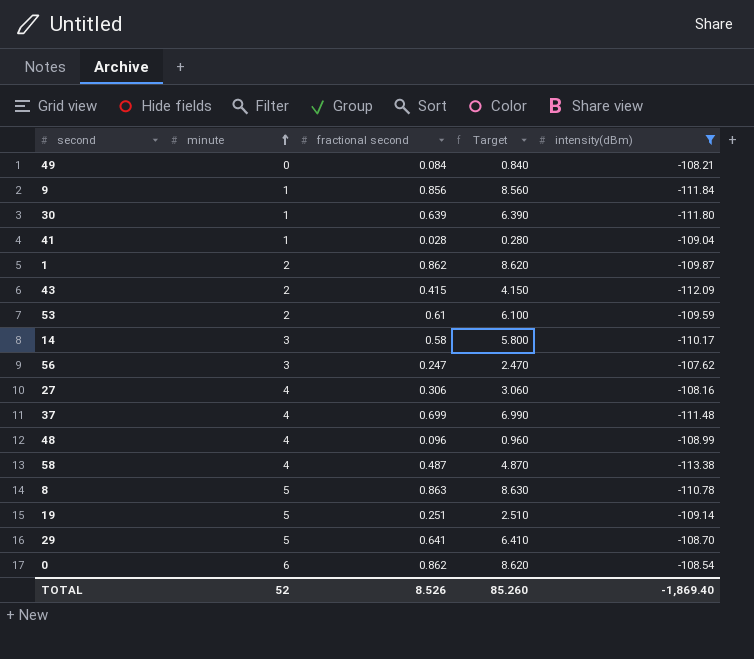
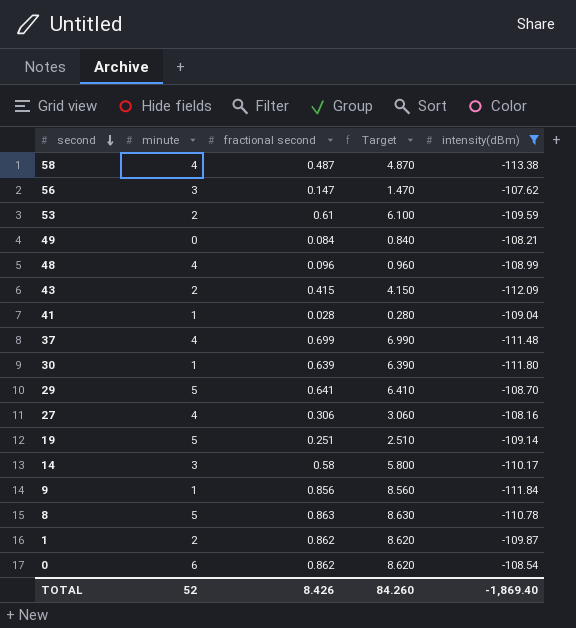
row order: minute ascending -> second descending
56 | fractional second: 0.247 -> 0.147
56 | Target: 2.470 -> 1.470
TOTAL | fractional second: 8.526 -> 8.426
TOTAL | Target: 85.260 -> 84.260

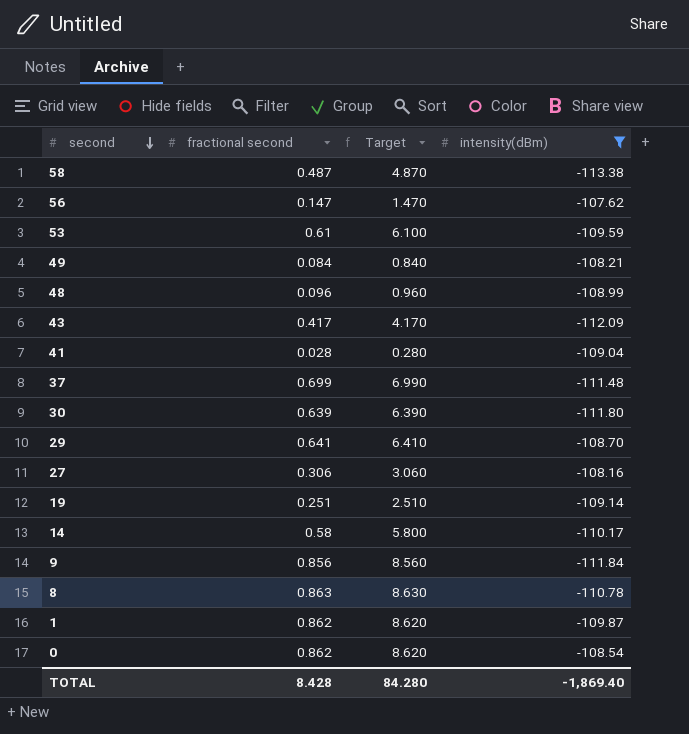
column minute | position: 2 -> none
43 | fractional second: 0.415 -> 0.417
43 | Target: 4.150 -> 4.170
TOTAL | fractional second: 8.426 -> 8.428
TOTAL | Target: 84.260 -> 84.280

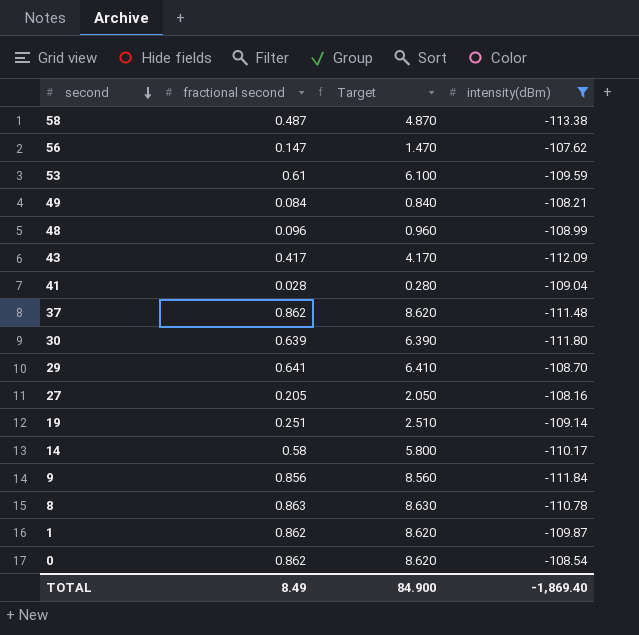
37 | fractional second: 0.699 -> 0.862
37 | Target: 6.990 -> 8.620
27 | fractional second: 0.306 -> 0.205
27 | Target: 3.060 -> 2.050
TOTAL | fractional second: 8.428 -> 8.49
TOTAL | Target: 84.280 -> 84.900

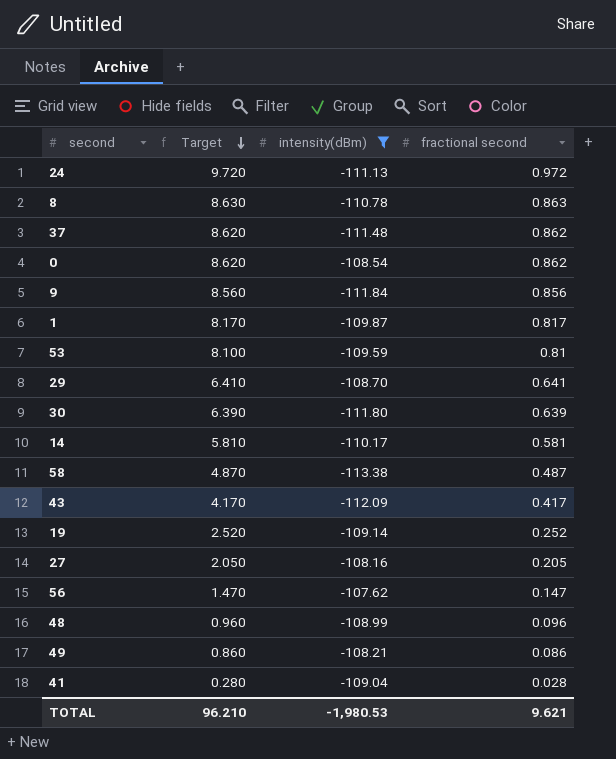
row order: second descending -> Target descending
column fractional second | position: 2 -> 4
row 24: none -> 9.720 | -111.13 | 0.972
1 | Target: 8.620 -> 8.170
1 | fractional second: 0.862 -> 0.817
53 | Target: 6.100 -> 8.100
53 | fractional second: 0.61 -> 0.81
14 | Target: 5.800 -> 5.810
14 | fractional second: 0.58 -> 0.581
19 | Target: 2.510 -> 2.520
19 | fractional second: 0.251 -> 0.252
49 | Target: 0.840 -> 0.860
49 | fractional second: 0.084 -> 0.086
TOTAL | Target: 84.900 -> 96.210
TOTAL | intensity(dBm): -1,869.40 -> -1,980.53
TOTAL | fractional second: 8.49 -> 9.621

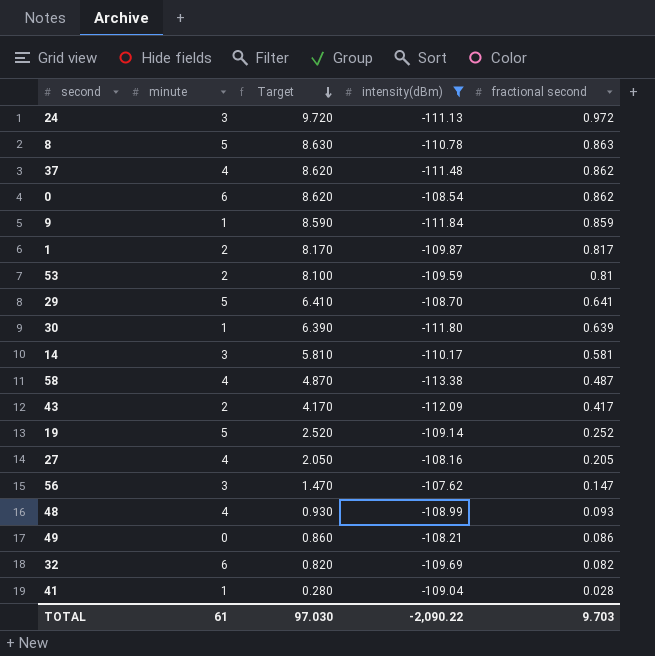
column minute | position: none -> 2
9 | Target: 8.560 -> 8.590
9 | fractional second: 0.856 -> 0.859
48 | Target: 0.960 -> 0.930
48 | fractional second: 0.096 -> 0.093
row 32: none -> 6 | 0.820 | -109.69 | 0.082
TOTAL | Target: 96.210 -> 97.030
TOTAL | intensity(dBm): -1,980.53 -> -2,090.22
TOTAL | fractional second: 9.621 -> 9.703

